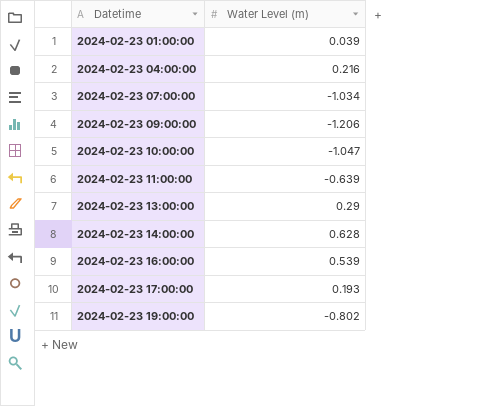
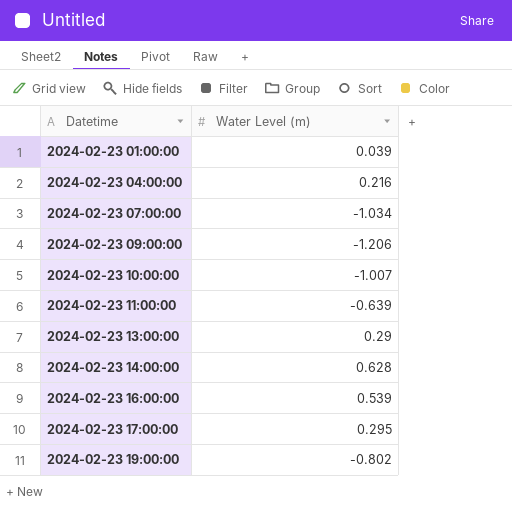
2024-02-23 10:00:00 | Water Level (m): -1.047 -> -1.007
2024-02-23 17:00:00 | Water Level (m): 0.193 -> 0.295

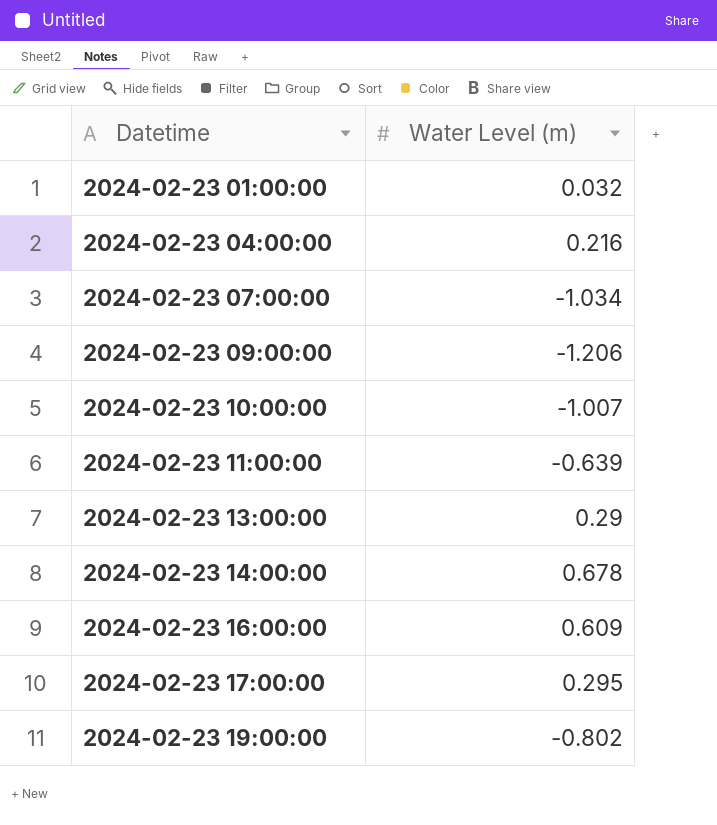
2024-02-23 01:00:00 | Water Level (m): 0.039 -> 0.032
2024-02-23 14:00:00 | Water Level (m): 0.628 -> 0.678
2024-02-23 16:00:00 | Water Level (m): 0.539 -> 0.609

